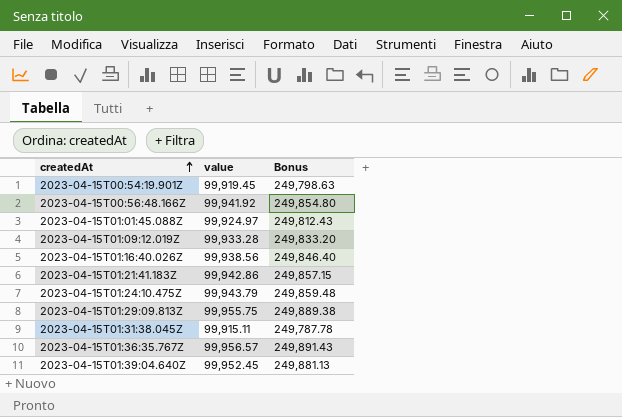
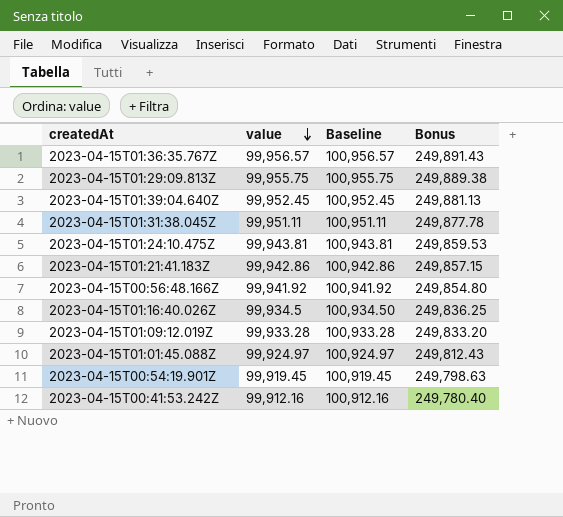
row order: createdAt ascending -> value descending
column Baseline | formula: none -> [value] + 1000
2023-04-15T01:31:38.045Z | value: 99,915.11 -> 99,951.11
2023-04-15T01:31:38.045Z | Bonus: 249,787.78 -> 249,877.78
2023-04-15T01:24:10.475Z | value: 99,943.79 -> 99,943.81
2023-04-15T01:24:10.475Z | Bonus: 249,859.48 -> 249,859.53
2023-04-15T01:16:40.026Z | value: 99,938.56 -> 99,934.5
2023-04-15T01:16:40.026Z | Bonus: 249,846.40 -> 249,836.25
row 2023-04-15T00:41:53.242Z: none -> 99,912.16 | 100,912.16 | 249,780.40

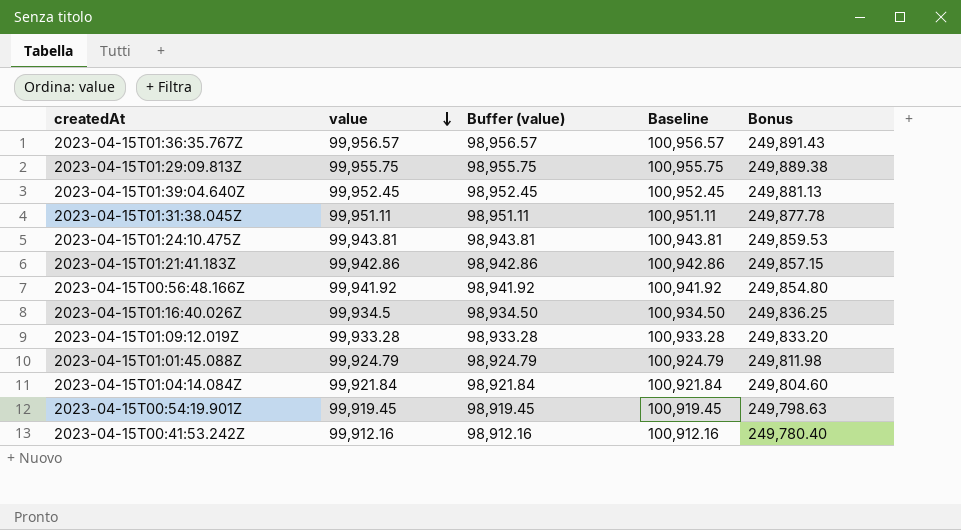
column Buffer (value) | formula: none -> [value] - 1000
2023-04-15T01:01:45.088Z | value: 99,924.97 -> 99,924.79
2023-04-15T01:01:45.088Z | Baseline: 100,924.97 -> 100,924.79
2023-04-15T01:01:45.088Z | Bonus: 249,812.43 -> 249,811.98
row 2023-04-15T01:04:14.084Z: none -> 99,921.84 | 98,921.84 | 100,921.84 | 249,804.60

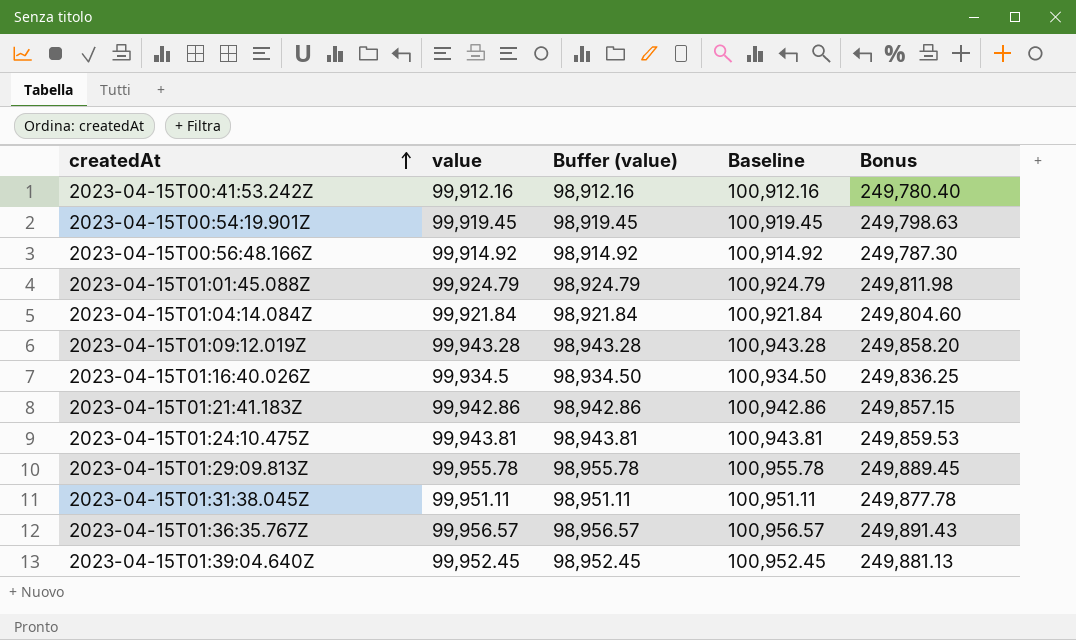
row order: value descending -> createdAt ascending
2023-04-15T00:56:48.166Z | value: 99,941.92 -> 99,914.92
2023-04-15T00:56:48.166Z | Buffer (value): 98,941.92 -> 98,914.92
2023-04-15T00:56:48.166Z | Baseline: 100,941.92 -> 100,914.92
2023-04-15T00:56:48.166Z | Bonus: 249,854.80 -> 249,787.30
2023-04-15T01:09:12.019Z | value: 99,933.28 -> 99,943.28
2023-04-15T01:09:12.019Z | Buffer (value): 98,933.28 -> 98,943.28
2023-04-15T01:09:12.019Z | Baseline: 100,933.28 -> 100,943.28
2023-04-15T01:09:12.019Z | Bonus: 249,833.20 -> 249,858.20
2023-04-15T01:29:09.813Z | value: 99,955.75 -> 99,955.78
2023-04-15T01:29:09.813Z | Buffer (value): 98,955.75 -> 98,955.78
2023-04-15T01:29:09.813Z | Baseline: 100,955.75 -> 100,955.78
2023-04-15T01:29:09.813Z | Bonus: 249,889.38 -> 249,889.45

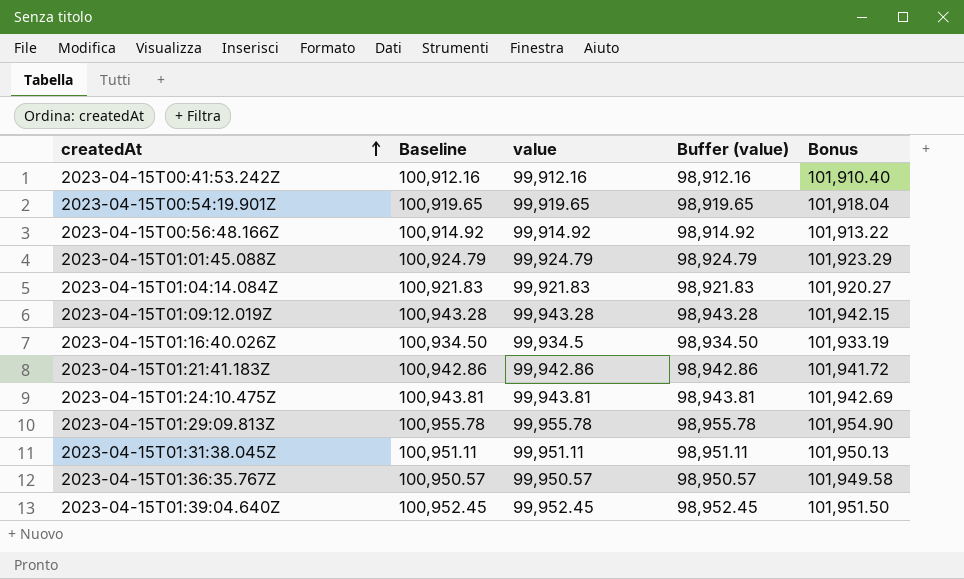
column Baseline | position: 4 -> 2
column Bonus | formula: [value] * 2.5 -> [value] * 1.02
2023-04-15T00:54:19.901Z | Baseline: 100,919.45 -> 100,919.65
2023-04-15T00:54:19.901Z | value: 99,919.45 -> 99,919.65
2023-04-15T00:54:19.901Z | Buffer (value): 98,919.45 -> 98,919.65
2023-04-15T01:04:14.084Z | Baseline: 100,921.84 -> 100,921.83
2023-04-15T01:04:14.084Z | value: 99,921.84 -> 99,921.83
2023-04-15T01:04:14.084Z | Buffer (value): 98,921.84 -> 98,921.83
2023-04-15T01:36:35.767Z | Baseline: 100,956.57 -> 100,950.57
2023-04-15T01:36:35.767Z | value: 99,956.57 -> 99,950.57
2023-04-15T01:36:35.767Z | Buffer (value): 98,956.57 -> 98,950.57

